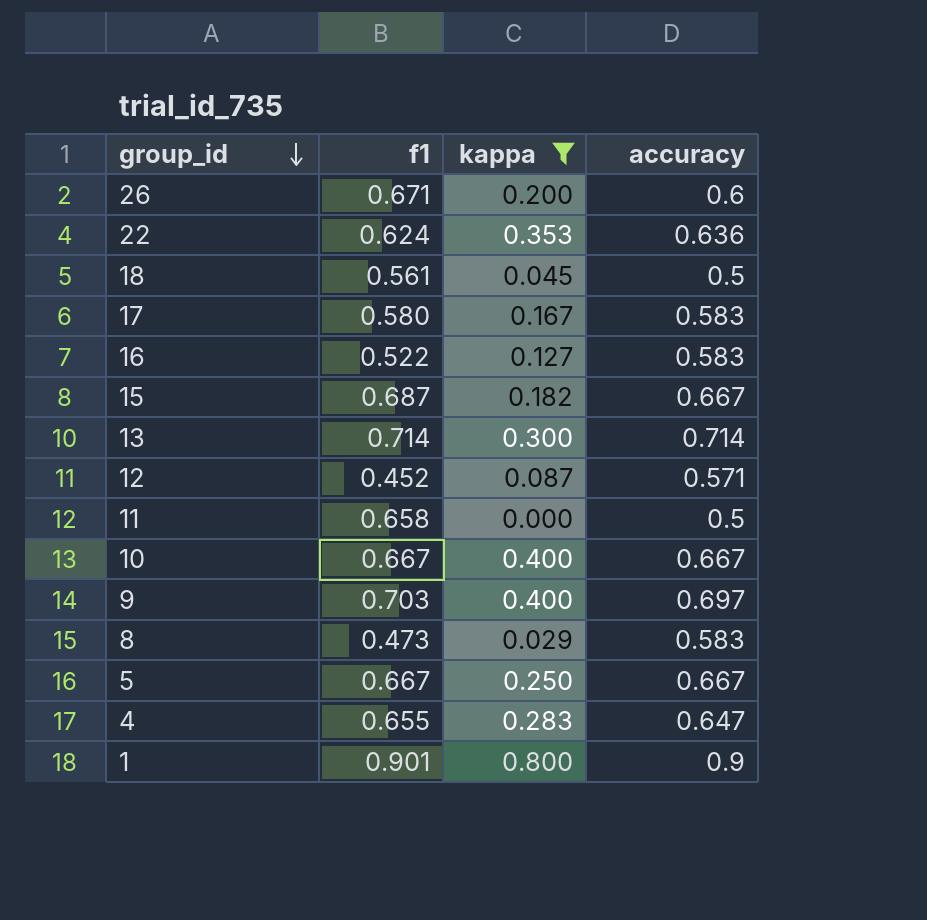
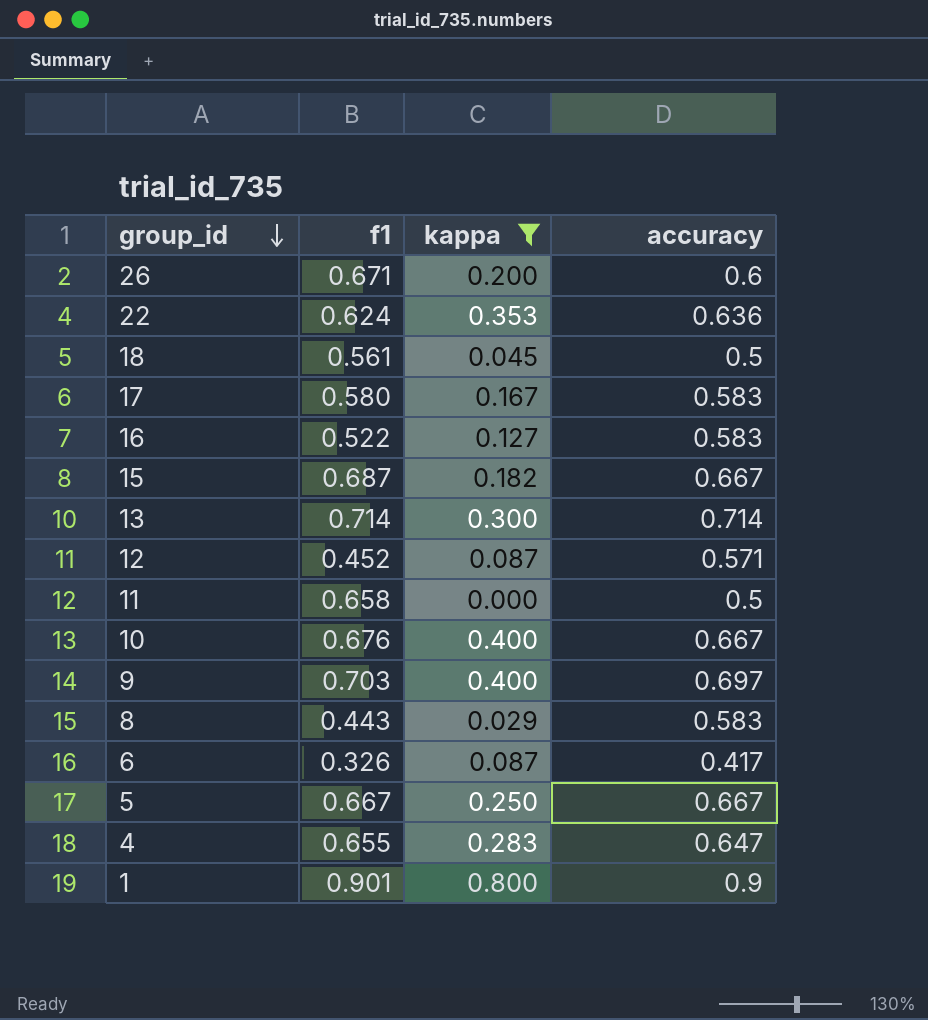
10 | f1: 0.667 -> 0.676
8 | f1: 0.473 -> 0.443
row 6: none -> 0.326 | 0.087 | 0.417

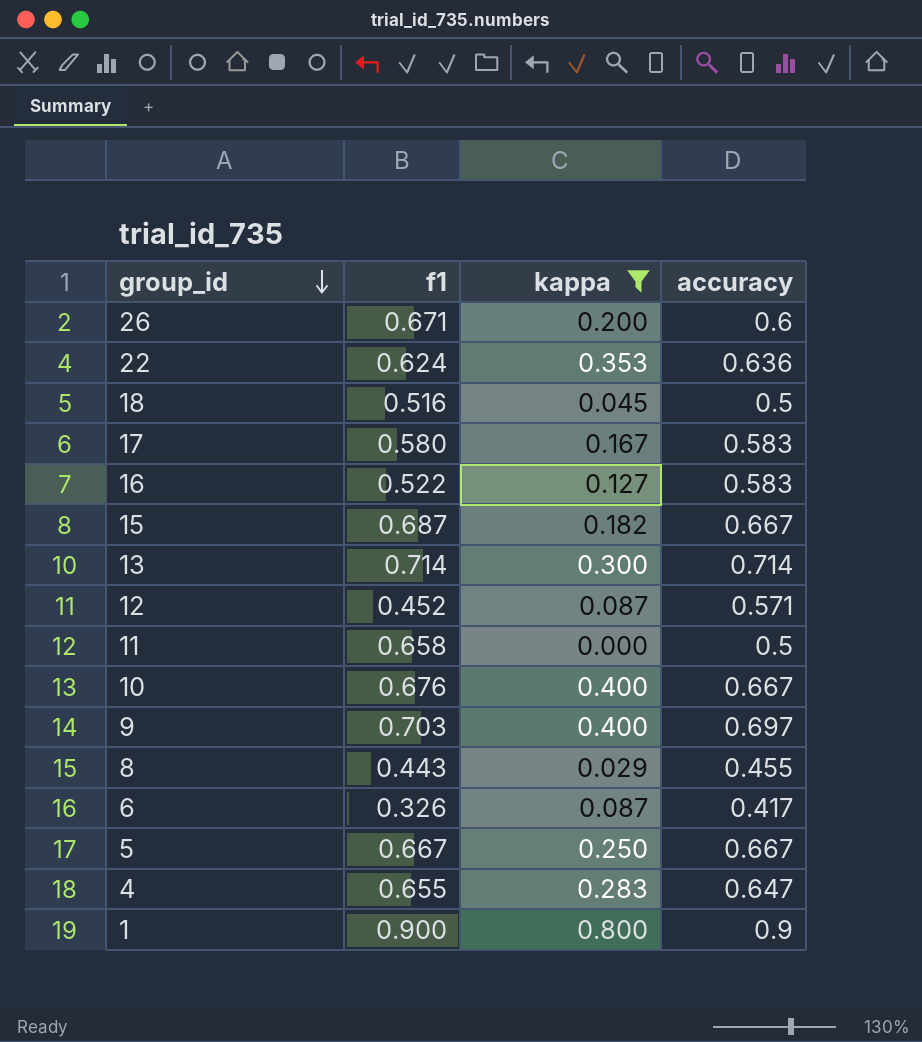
18 | f1: 0.561 -> 0.516
8 | accuracy: 0.583 -> 0.455
1 | f1: 0.901 -> 0.900

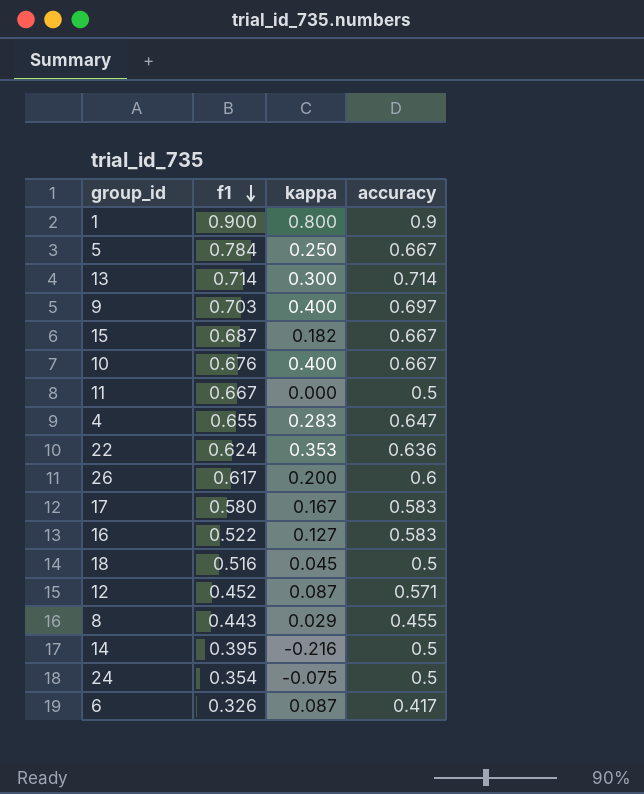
filter: kappa >= 0.000 -> none
row order: group_id descending -> f1 descending
5 | f1: 0.667 -> 0.784
11 | f1: 0.658 -> 0.667
26 | f1: 0.671 -> 0.617

